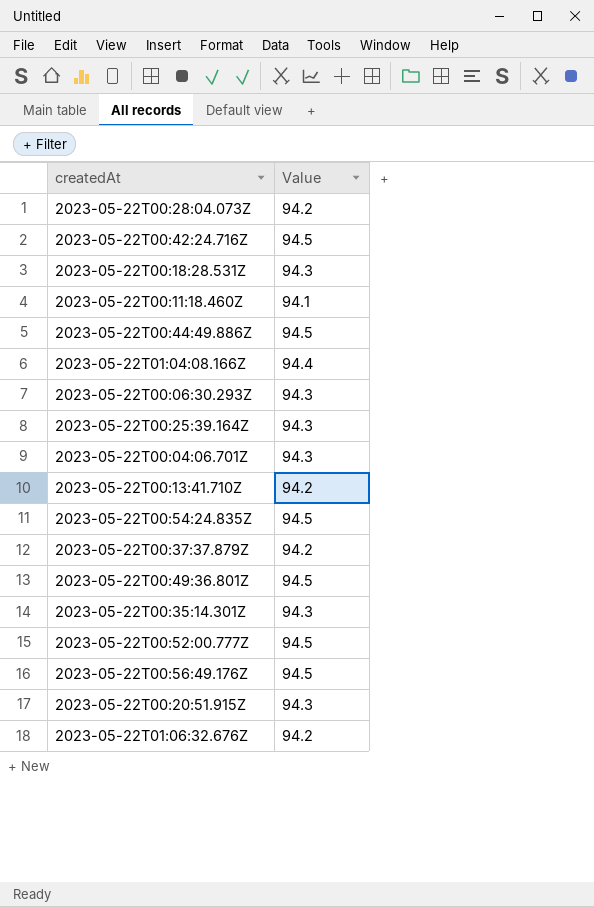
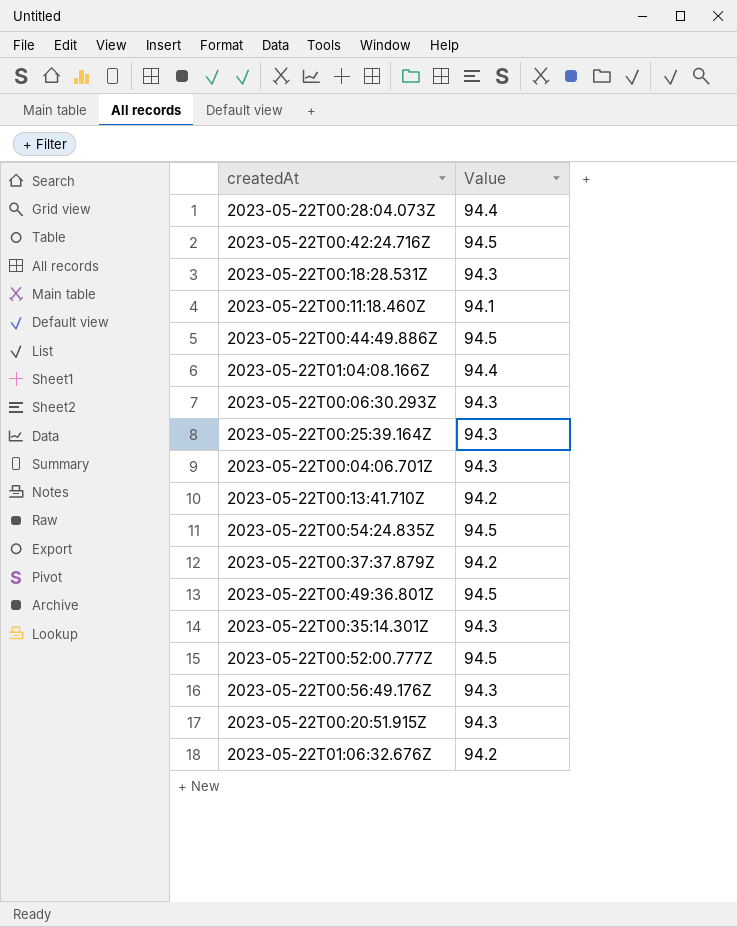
2023-05-22T00:28:04.073Z | Value: 94.2 -> 94.4
2023-05-22T00:56:49.176Z | Value: 94.5 -> 94.3

